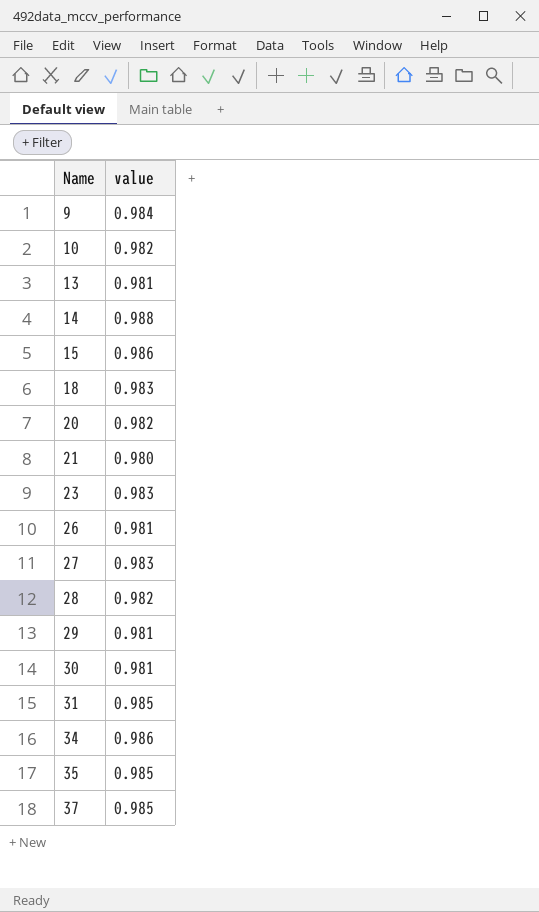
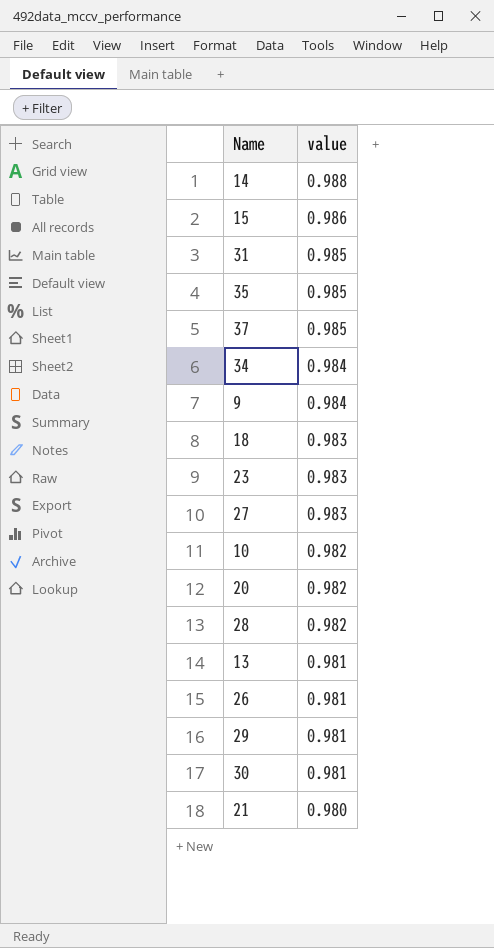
row order: Name ascending -> value descending
34 | value: 0.986 -> 0.984

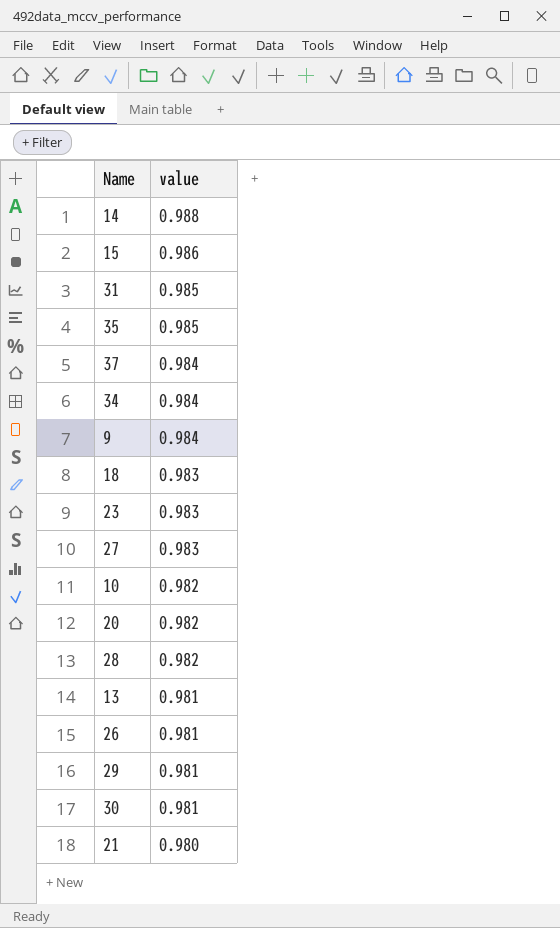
37 | value: 0.985 -> 0.984

